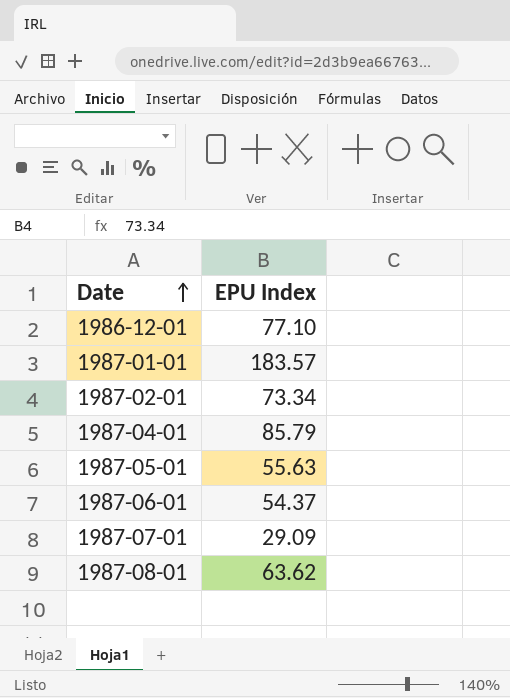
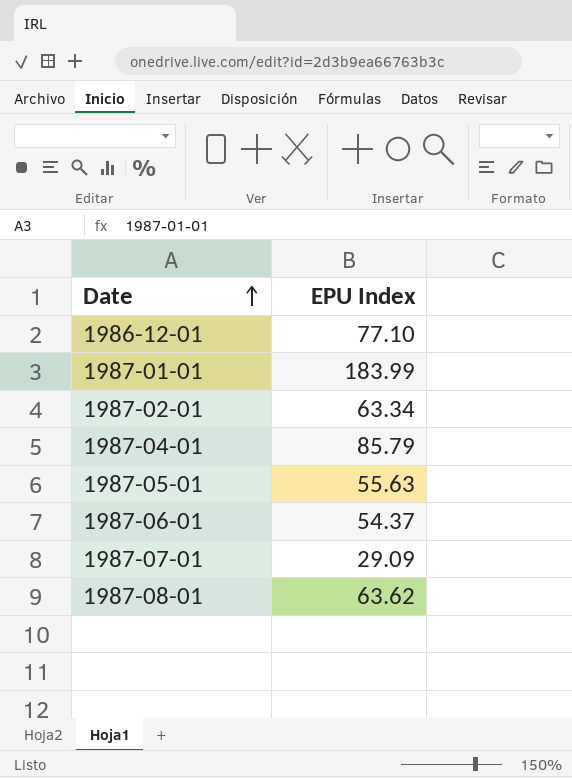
1987-01-01 | EPU Index: 183.57 -> 183.99
1987-02-01 | EPU Index: 73.34 -> 63.34

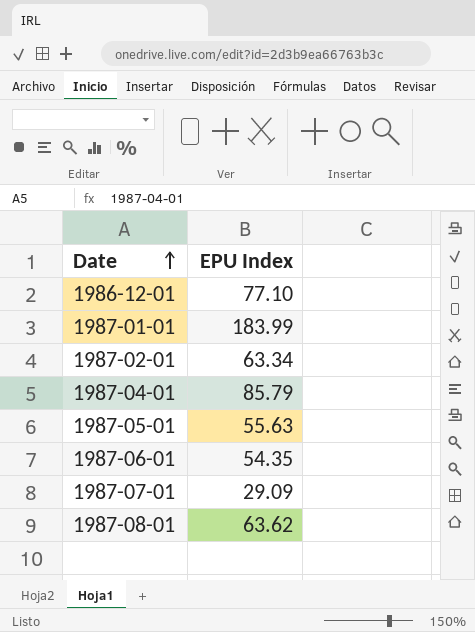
1987-06-01 | EPU Index: 54.37 -> 54.35

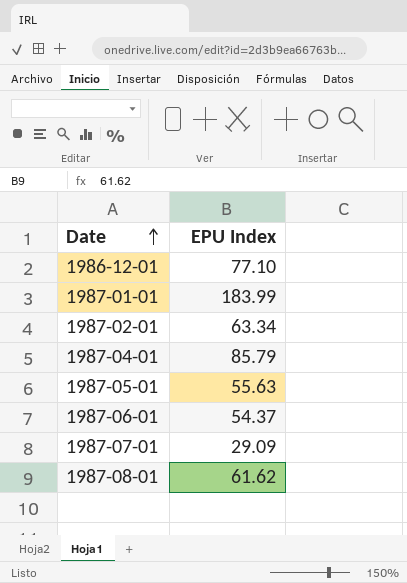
1987-06-01 | EPU Index: 54.35 -> 54.37
1987-08-01 | EPU Index: 63.62 -> 61.62

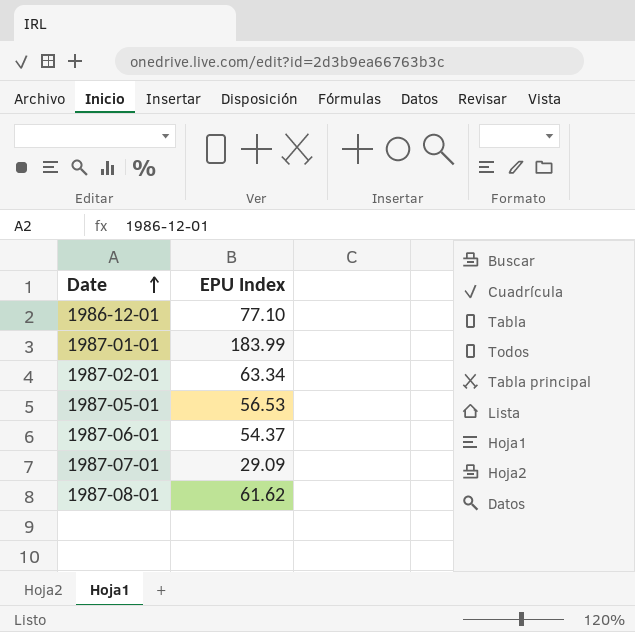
row 1987-04-01: 85.79 -> none
1987-05-01 | EPU Index: 55.63 -> 56.53

